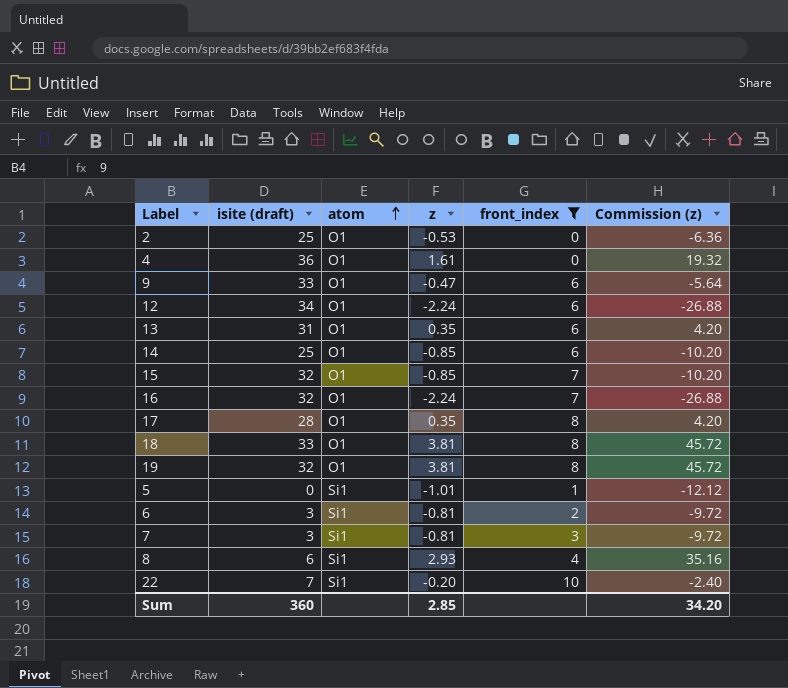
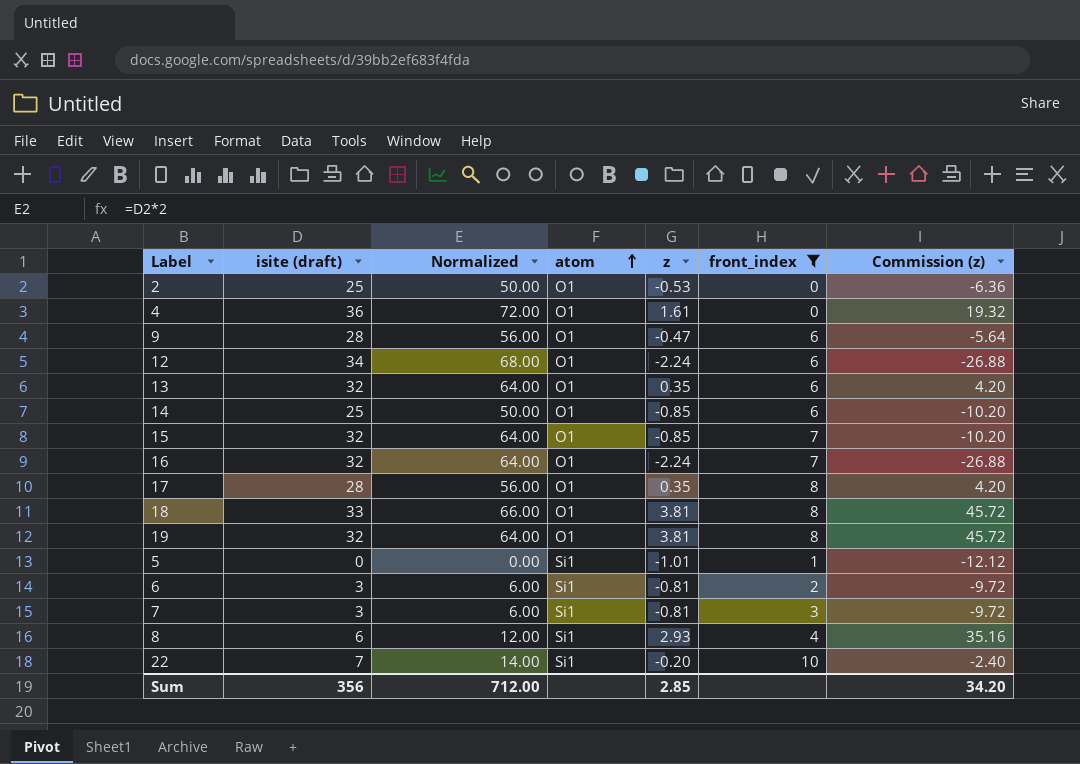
column Normalized | formula: none -> [isite (draft)] * 2
9 | isite (draft): 33 -> 28
13 | isite (draft): 31 -> 32
Sum | isite (draft): 360 -> 356

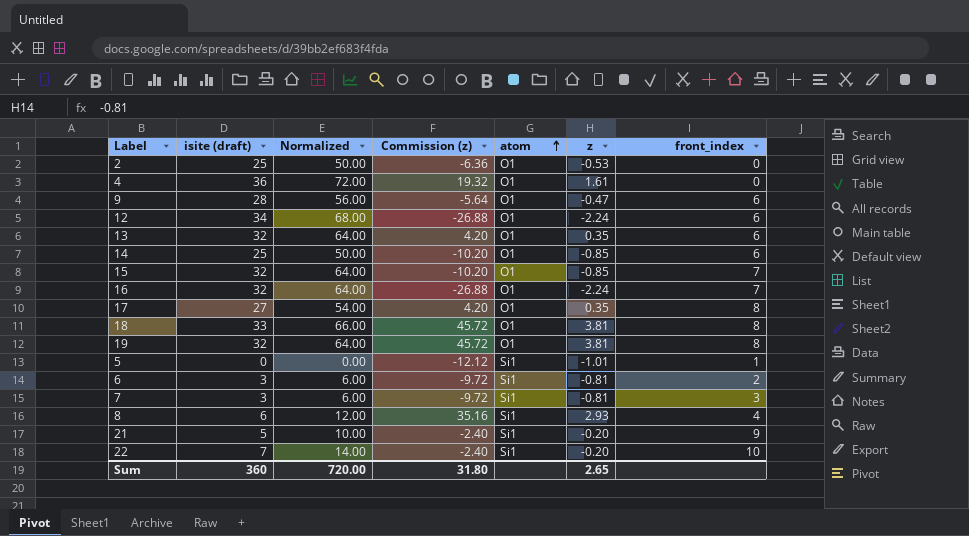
filter: front_index != 9 -> none
column Commission (z) | position: 7 -> 4
17 | isite (draft): 28 -> 27
17 | Normalized: 56.00 -> 54.00
Sum | isite (draft): 356 -> 360
Sum | Normalized: 712.00 -> 720.00
Sum | Commission (z): 34.20 -> 31.80
Sum | z: 2.85 -> 2.65

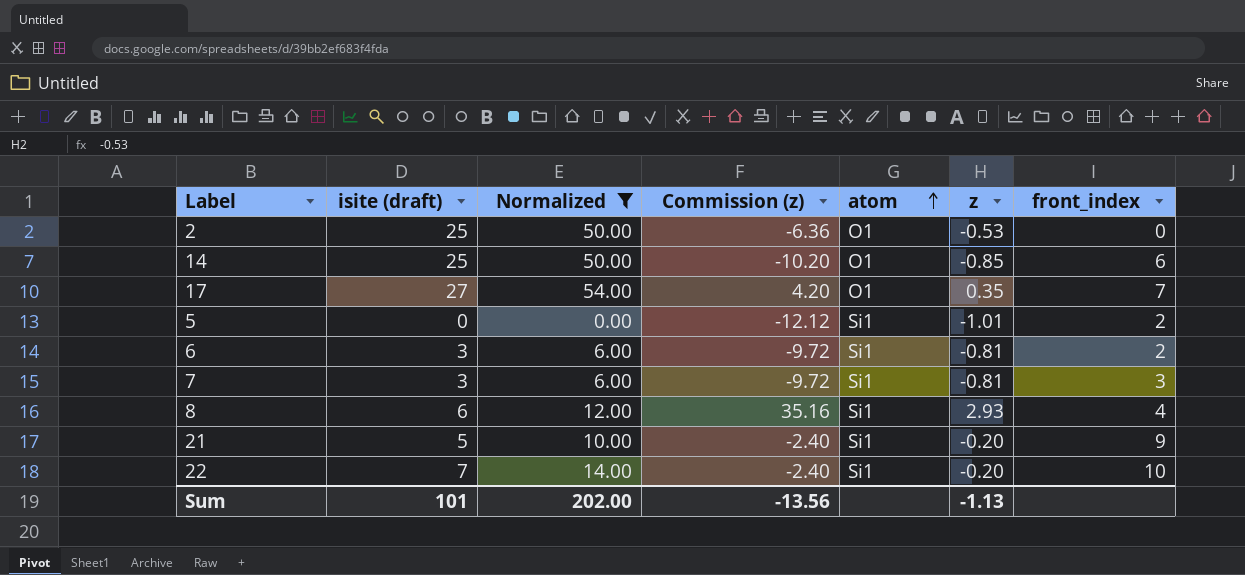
filter: none -> Normalized <= 54.00
17 | front_index: 8 -> 7
5 | front_index: 1 -> 2
Sum | isite (draft): 360 -> 101
Sum | Normalized: 720.00 -> 202.00
Sum | Commission (z): 31.80 -> -13.56
Sum | z: 2.65 -> -1.13

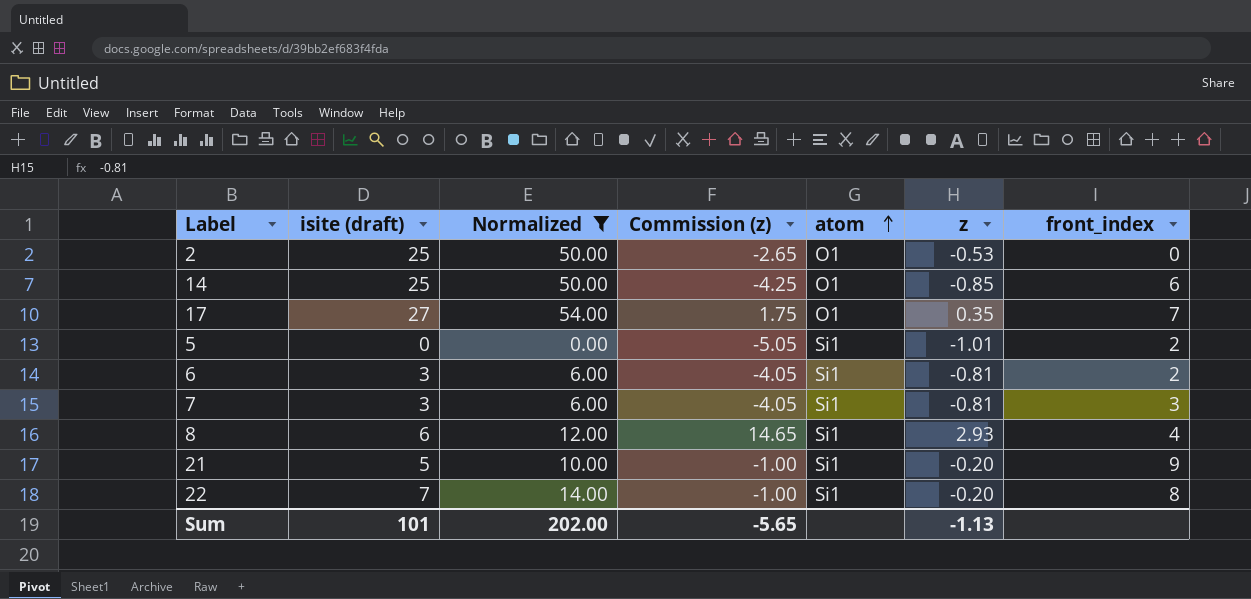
column Commission (z) | formula: [z] * 12 -> [z] * 5
22 | front_index: 10 -> 8
Sum | Commission (z): -13.56 -> -5.65

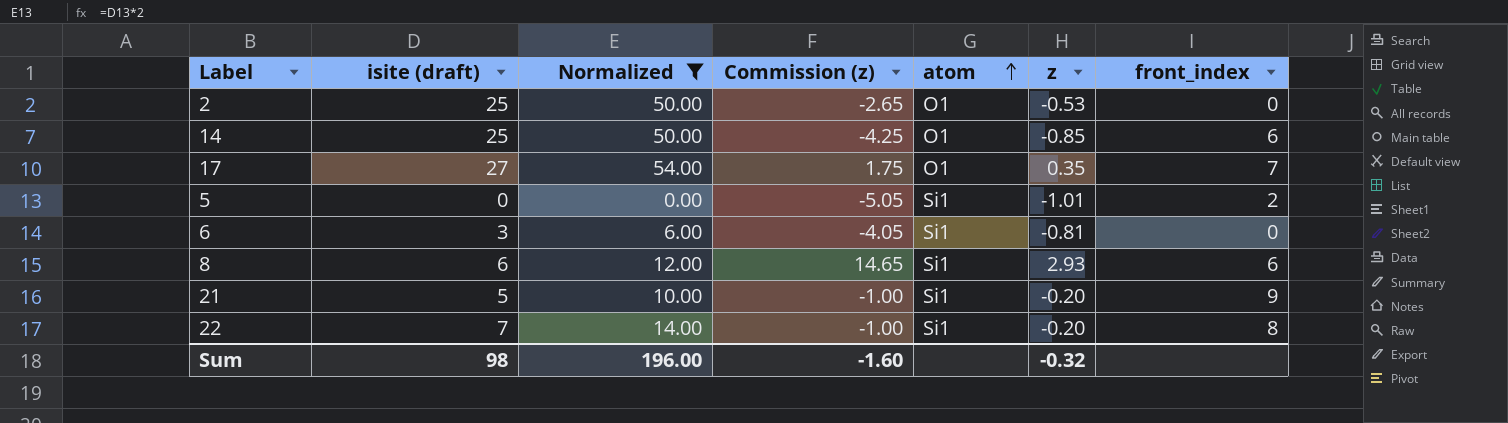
row 7: 3 | 6.00 | -4.05 | Si1 | -0.81 | 3 -> none
6 | front_index: 2 -> 0
8 | front_index: 4 -> 6
Sum | isite (draft): 101 -> 98
Sum | Normalized: 202.00 -> 196.00
Sum | Commission (z): -5.65 -> -1.60
Sum | z: -1.13 -> -0.32

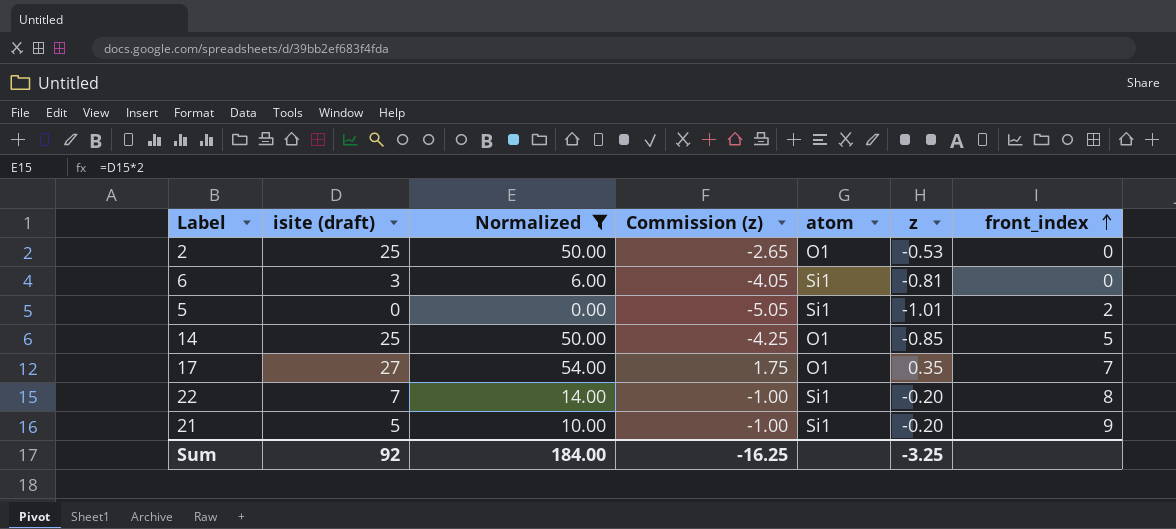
row order: atom ascending -> front_index ascending
row 8: 6 | 12.00 | 14.65 | Si1 | 2.93 | 6 -> none
14 | front_index: 6 -> 5
Sum | isite (draft): 98 -> 92
Sum | Normalized: 196.00 -> 184.00
Sum | Commission (z): -1.60 -> -16.25
Sum | z: -0.32 -> -3.25

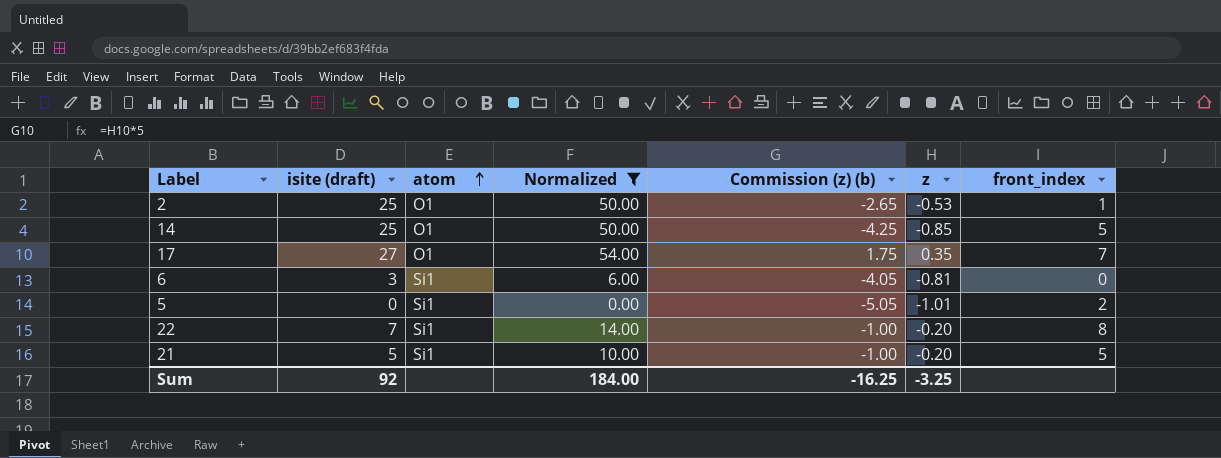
row order: front_index ascending -> atom ascending
column atom | position: 5 -> 3
column name: Commission (z) -> Commission (z) (b)
2 | front_index: 0 -> 1
21 | front_index: 9 -> 5

